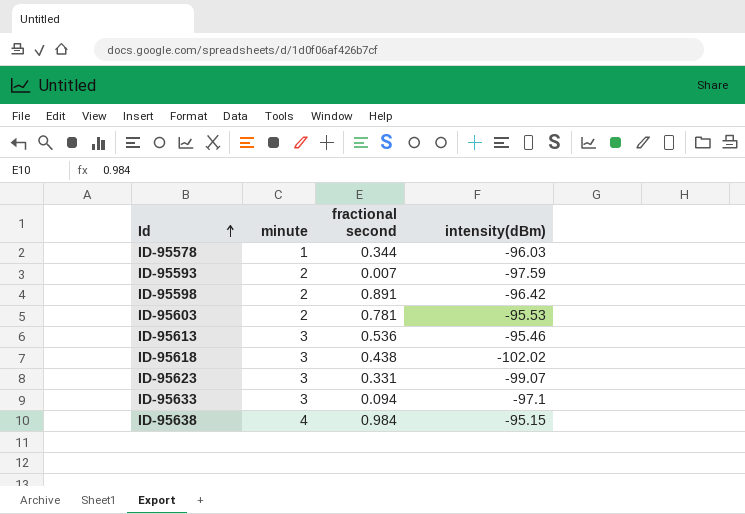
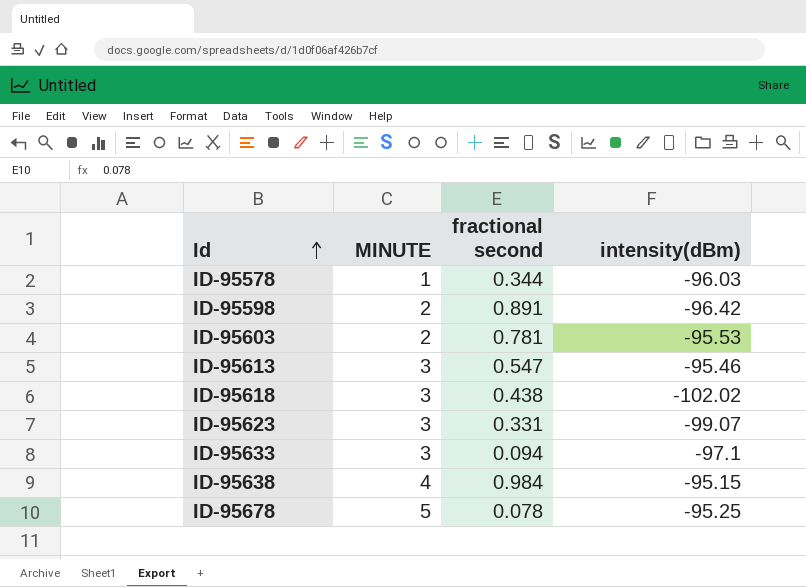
column name: minute -> MINUTE
row ID-95593: 2 | 0.007 | -97.59 -> none
ID-95613 | fractional second: 0.536 -> 0.547
row ID-95678: none -> 5 | 0.078 | -95.25

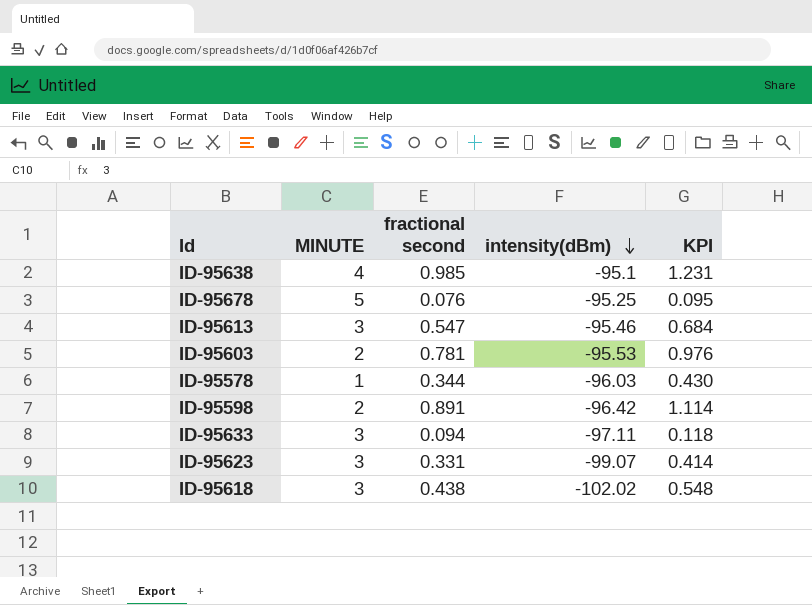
row order: Id ascending -> intensity(dBm) descending
column KPI | formula: none -> [fractional second] * 1.25
ID-95638 | fractional second: 0.984 -> 0.985
ID-95638 | intensity(dBm): -95.15 -> -95.1
ID-95678 | fractional second: 0.078 -> 0.076
ID-95633 | intensity(dBm): -97.1 -> -97.11

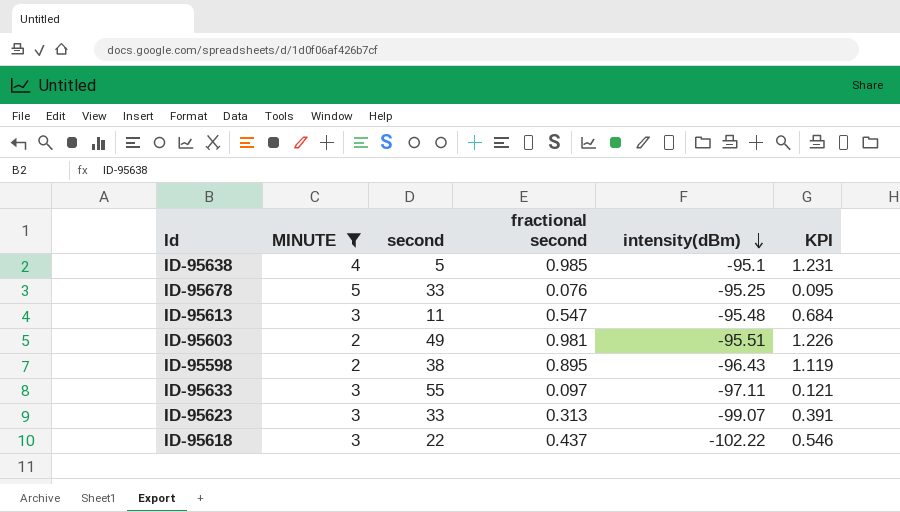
filter: none -> MINUTE != 1
column second | position: none -> 3
ID-95613 | intensity(dBm): -95.46 -> -95.48
ID-95603 | fractional second: 0.781 -> 0.981
ID-95603 | intensity(dBm): -95.53 -> -95.51
ID-95603 | KPI: 0.976 -> 1.226
ID-95598 | fractional second: 0.891 -> 0.895
ID-95598 | intensity(dBm): -96.42 -> -96.43
ID-95598 | KPI: 1.114 -> 1.119
ID-95633 | fractional second: 0.094 -> 0.097
ID-95633 | KPI: 0.118 -> 0.121
ID-95623 | fractional second: 0.331 -> 0.313
ID-95623 | KPI: 0.414 -> 0.391
ID-95618 | fractional second: 0.438 -> 0.437
ID-95618 | intensity(dBm): -102.02 -> -102.22
ID-95618 | KPI: 0.548 -> 0.546

